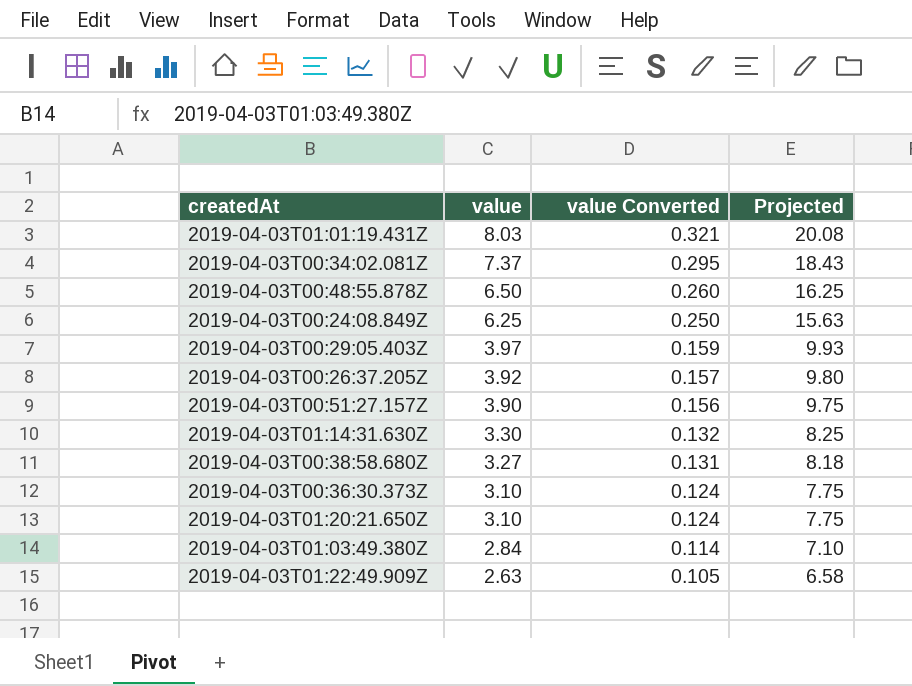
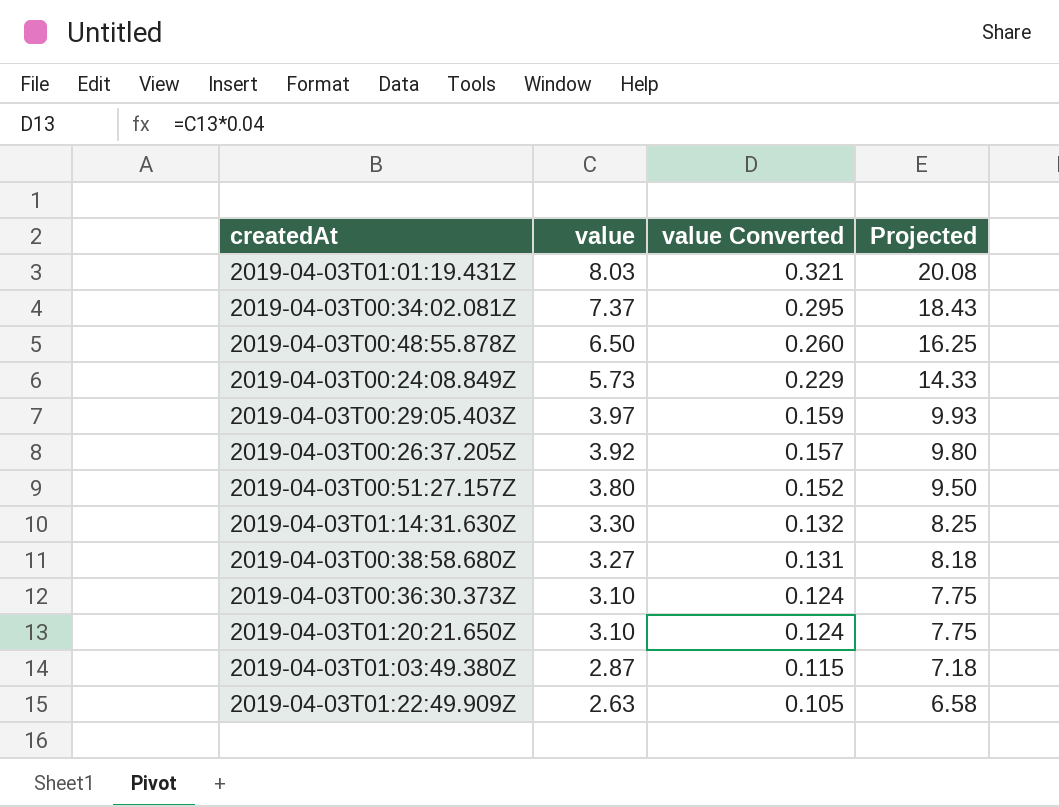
2019-04-03T00:24:08.849Z | value: 6.25 -> 5.73
2019-04-03T00:24:08.849Z | value Converted: 0.250 -> 0.229
2019-04-03T00:24:08.849Z | Projected: 15.63 -> 14.33
2019-04-03T00:51:27.157Z | value: 3.90 -> 3.80
2019-04-03T00:51:27.157Z | value Converted: 0.156 -> 0.152
2019-04-03T00:51:27.157Z | Projected: 9.75 -> 9.50
2019-04-03T01:03:49.380Z | value: 2.84 -> 2.87
2019-04-03T01:03:49.380Z | value Converted: 0.114 -> 0.115
2019-04-03T01:03:49.380Z | Projected: 7.10 -> 7.18

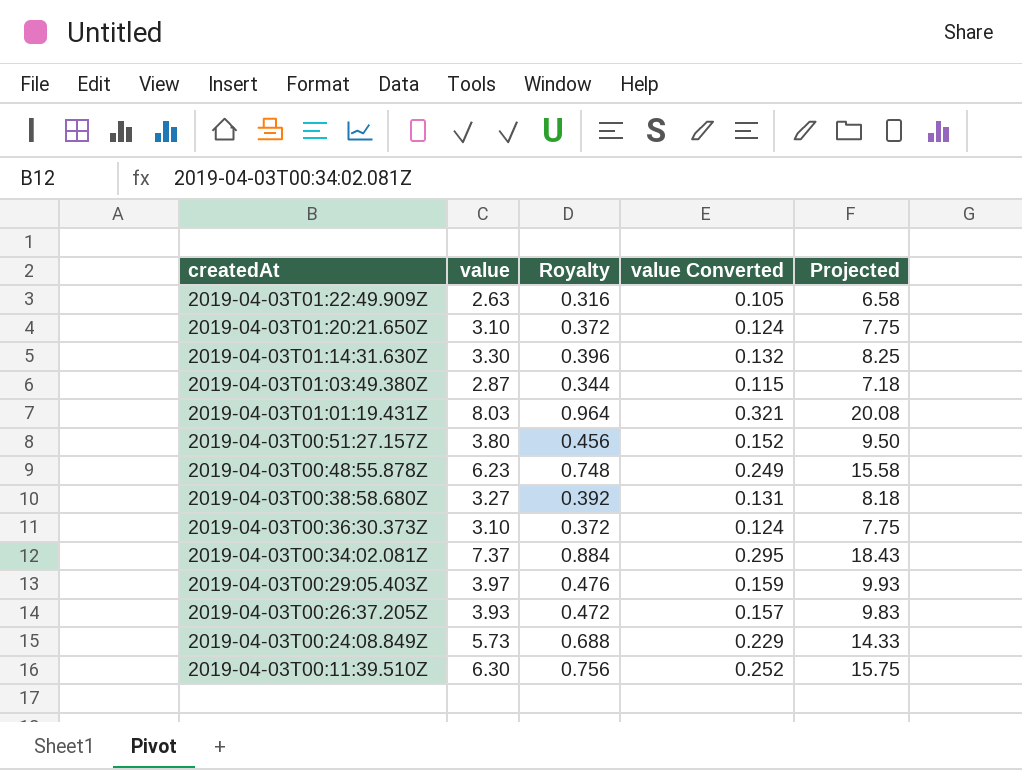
row order: value descending -> createdAt descending
column Royalty | formula: none -> [value] * 0.12
2019-04-03T00:48:55.878Z | value: 6.50 -> 6.23
2019-04-03T00:48:55.878Z | value Converted: 0.260 -> 0.249
2019-04-03T00:48:55.878Z | Projected: 16.25 -> 15.58
2019-04-03T00:26:37.205Z | value: 3.92 -> 3.93
2019-04-03T00:26:37.205Z | Projected: 9.80 -> 9.83
row 2019-04-03T00:11:39.510Z: none -> 6.30 | 0.756 | 0.252 | 15.75

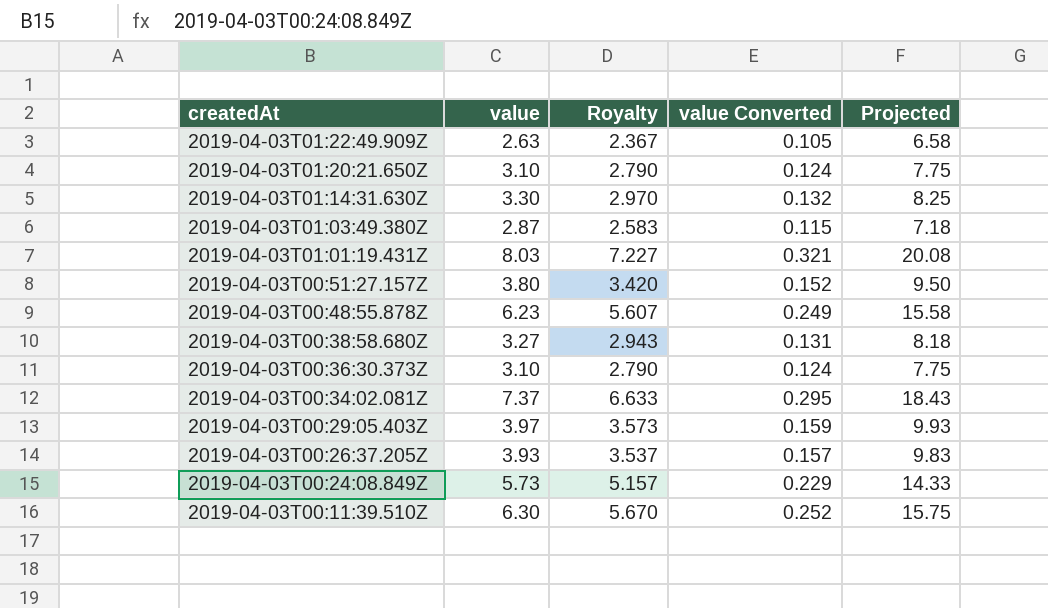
column Royalty | formula: [value] * 0.12 -> [value] * 0.9

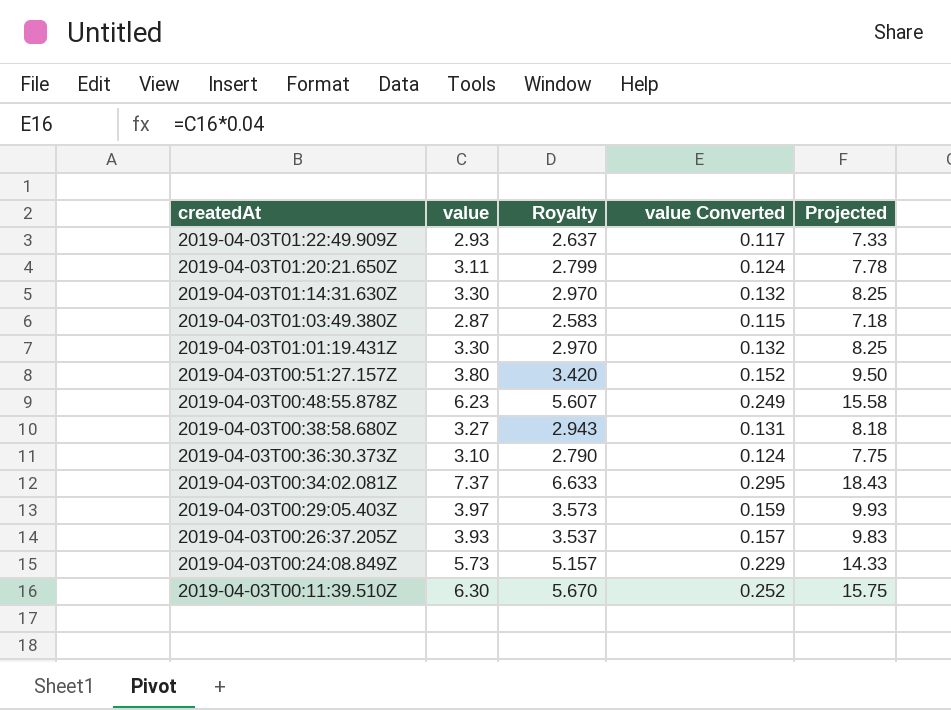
2019-04-03T01:22:49.909Z | value: 2.63 -> 2.93
2019-04-03T01:22:49.909Z | Royalty: 2.367 -> 2.637
2019-04-03T01:22:49.909Z | value Converted: 0.105 -> 0.117
2019-04-03T01:22:49.909Z | Projected: 6.58 -> 7.33
2019-04-03T01:20:21.650Z | value: 3.10 -> 3.11
2019-04-03T01:20:21.650Z | Royalty: 2.790 -> 2.799
2019-04-03T01:20:21.650Z | Projected: 7.75 -> 7.78
2019-04-03T01:01:19.431Z | value: 8.03 -> 3.30
2019-04-03T01:01:19.431Z | Royalty: 7.227 -> 2.970
2019-04-03T01:01:19.431Z | value Converted: 0.321 -> 0.132
2019-04-03T01:01:19.431Z | Projected: 20.08 -> 8.25

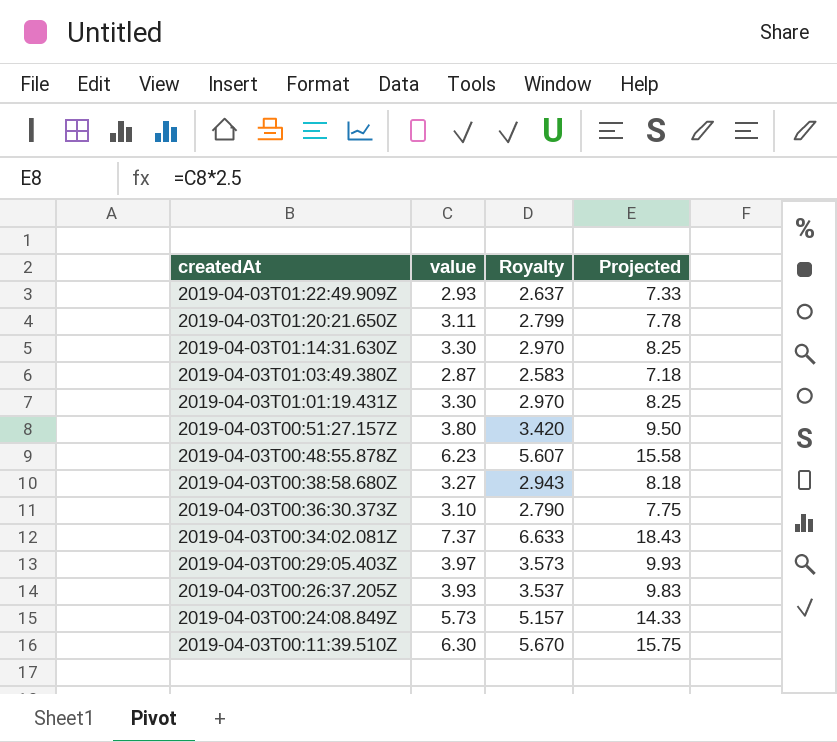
column value Converted | formula: [value] * 0.04 -> none

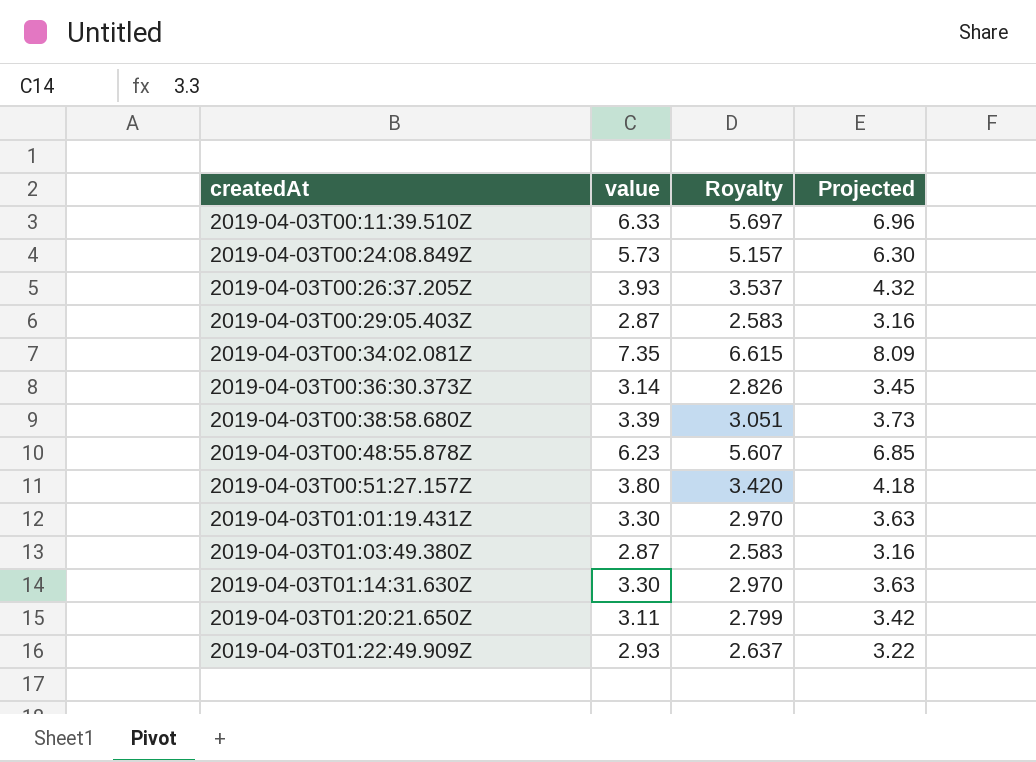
row order: createdAt descending -> createdAt ascending
column Projected | formula: [value] * 2.5 -> [value] * 1.1
2019-04-03T00:11:39.510Z | value: 6.30 -> 6.33
2019-04-03T00:11:39.510Z | Royalty: 5.670 -> 5.697
2019-04-03T00:29:05.403Z | value: 3.97 -> 2.87
2019-04-03T00:29:05.403Z | Royalty: 3.573 -> 2.583
2019-04-03T00:34:02.081Z | value: 7.37 -> 7.35
2019-04-03T00:34:02.081Z | Royalty: 6.633 -> 6.615
2019-04-03T00:36:30.373Z | value: 3.10 -> 3.14
2019-04-03T00:36:30.373Z | Royalty: 2.790 -> 2.826
2019-04-03T00:38:58.680Z | value: 3.27 -> 3.39
2019-04-03T00:38:58.680Z | Royalty: 2.943 -> 3.051

